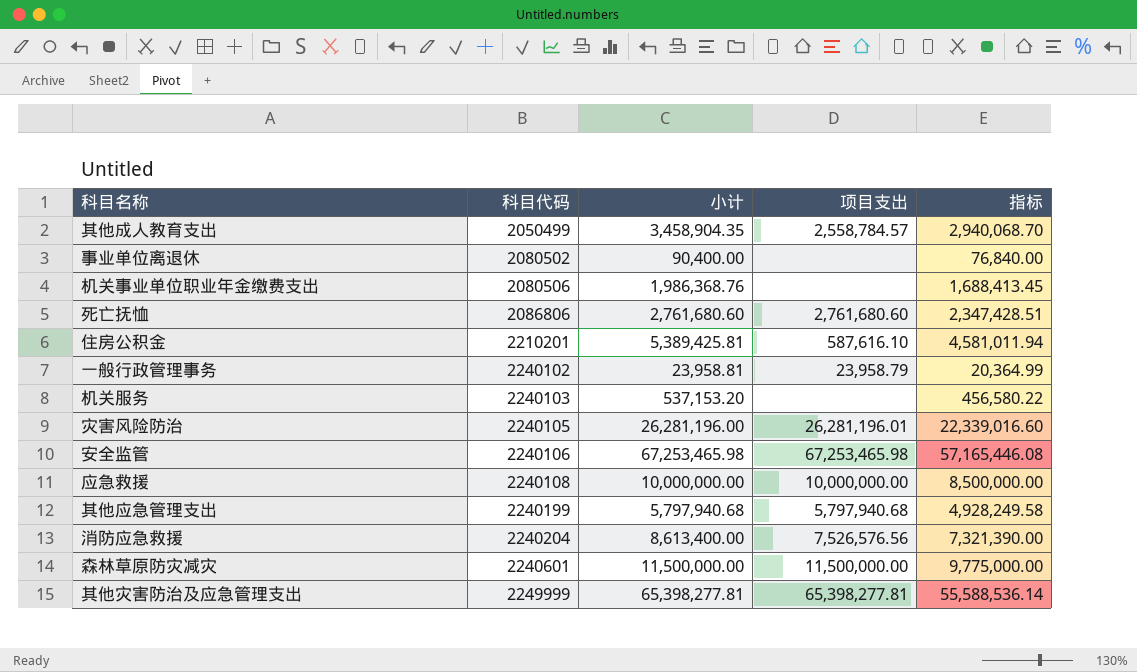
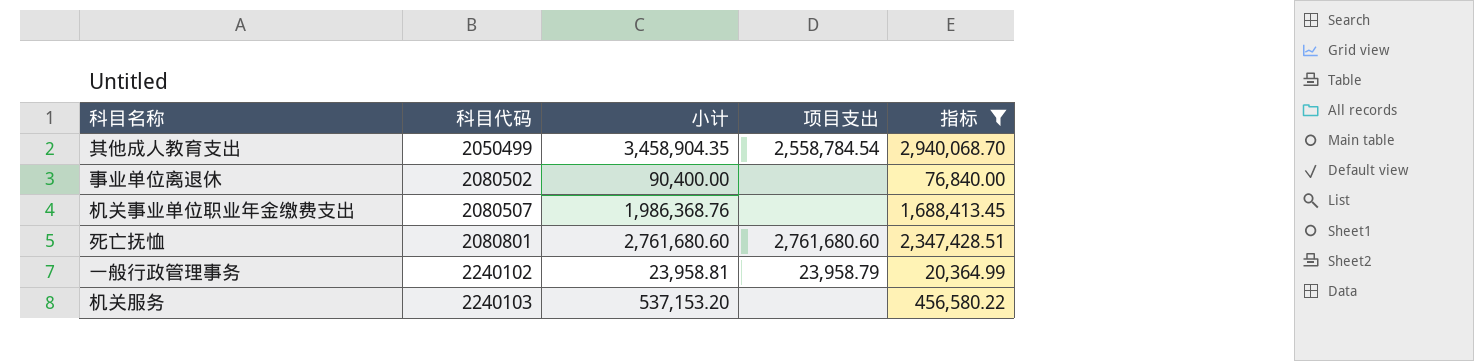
filter: none -> 指标 <= 2,940,068.70
其他成人教育支出 | 项目支出: 2,558,784.57 -> 2,558,784.54
机关事业单位职业年金缴费支出 | 科目代码: 2080506 -> 2080507
死亡抚恤 | 科目代码: 2086806 -> 2080801

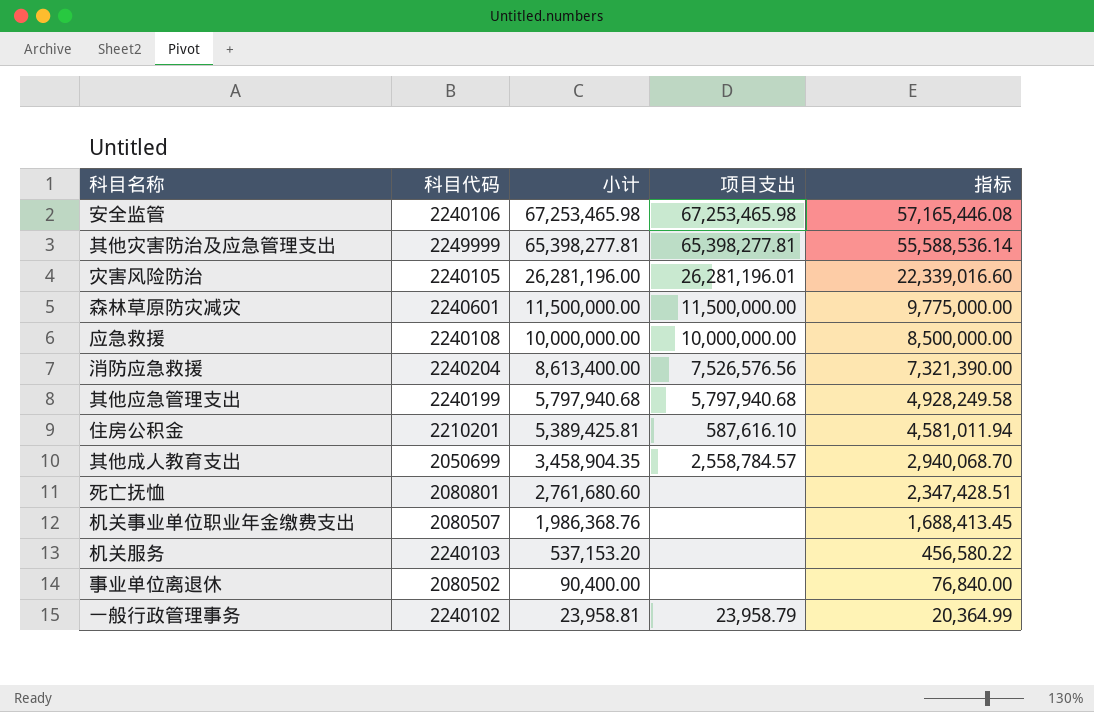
filter: 指标 <= 2,940,068.70 -> none
row order: 科目代码 ascending -> 小计 descending
其他成人教育支出 | 科目代码: 2050499 -> 2050699
其他成人教育支出 | 项目支出: 2,558,784.54 -> 2,558,784.57
死亡抚恤 | 项目支出: 2,761,680.60 -> none

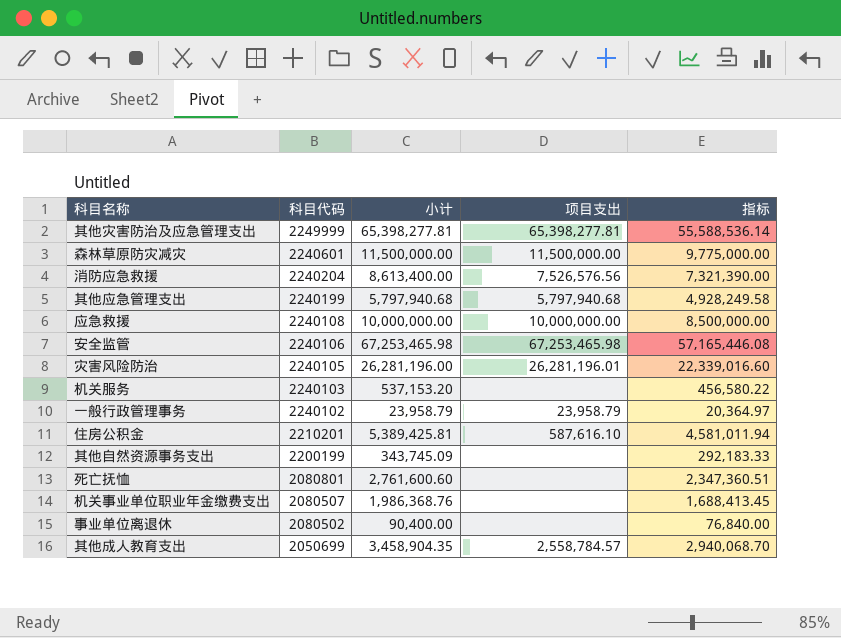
row order: 小计 descending -> 科目代码 descending
一般行政管理事务 | 小计: 23,958.81 -> 23,958.79
一般行政管理事务 | 指标: 20,364.99 -> 20,364.97
row 其他自然资源事务支出: none -> 2200199 | 343,745.09 | none | 292,183.33
死亡抚恤 | 小计: 2,761,680.60 -> 2,761,600.60
死亡抚恤 | 指标: 2,347,428.51 -> 2,347,360.51

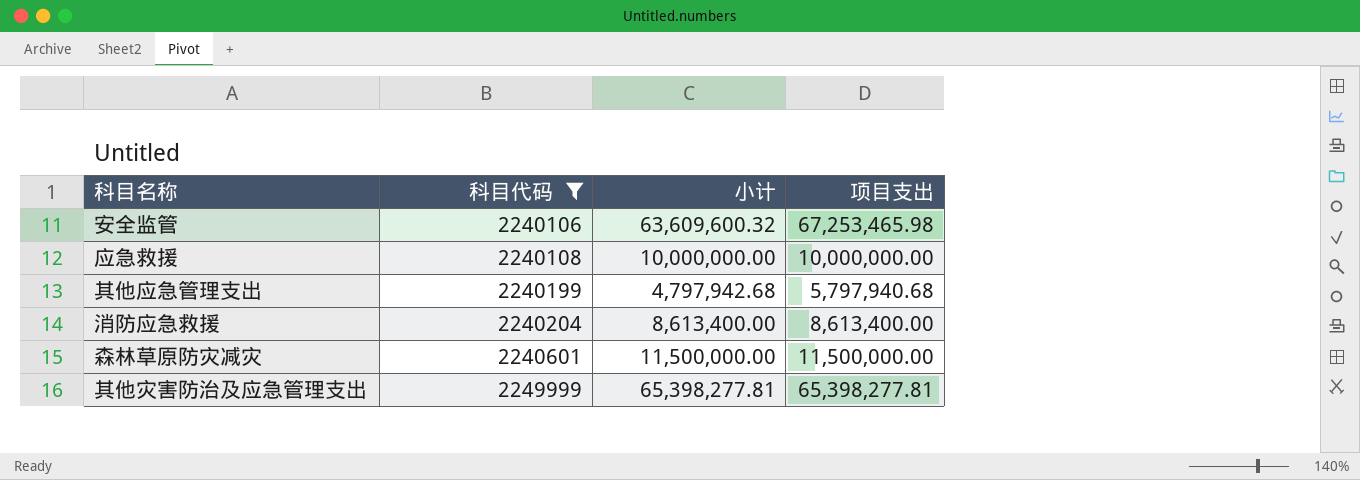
filter: none -> 科目代码 >= 2240106
row order: 科目代码 descending -> 科目代码 ascending
column 指标 | formula: [小计] * 0.85 -> none
安全监管 | 小计: 67,253,465.98 -> 63,609,600.32
其他应急管理支出 | 小计: 5,797,940.68 -> 4,797,942.68
消防应急救援 | 项目支出: 7,526,576.56 -> 8,613,400.00

